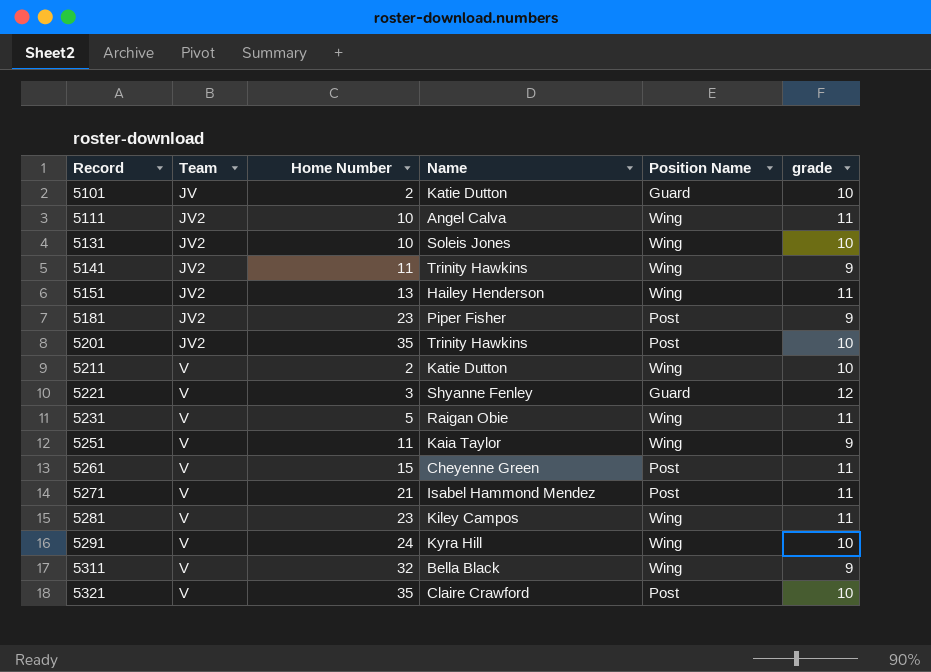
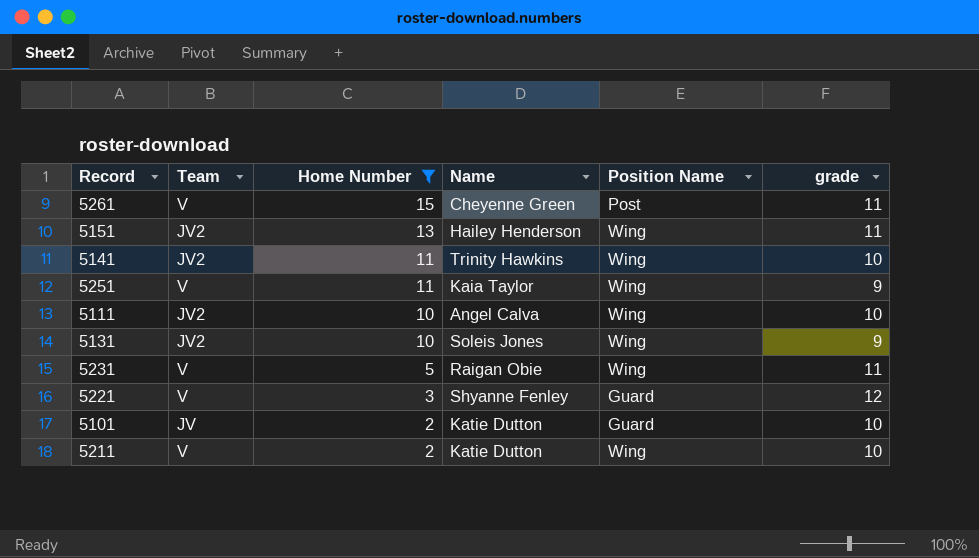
filter: none -> Home Number <= 15
row order: Record ascending -> Home Number descending
5141 | grade: 9 -> 10
5111 | grade: 11 -> 10
5131 | grade: 10 -> 9

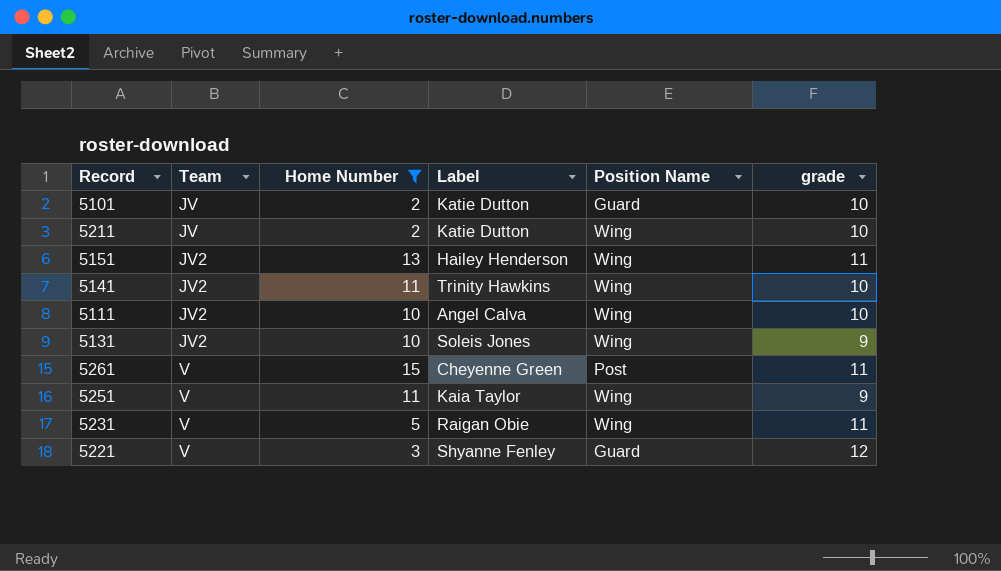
row order: Home Number descending -> Team ascending
column name: Name -> Label
5211 | Team: V -> JV

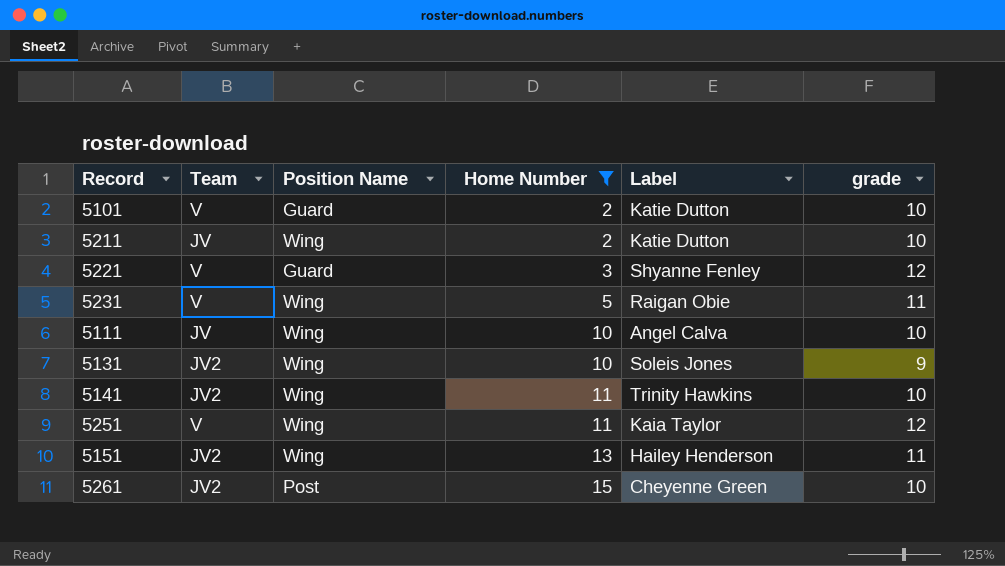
row order: Team ascending -> Home Number ascending
column Position Name | position: 5 -> 3
5101 | Team: JV -> V
5111 | Team: JV2 -> JV
5251 | grade: 9 -> 12
5261 | Team: V -> JV2
5261 | grade: 11 -> 10

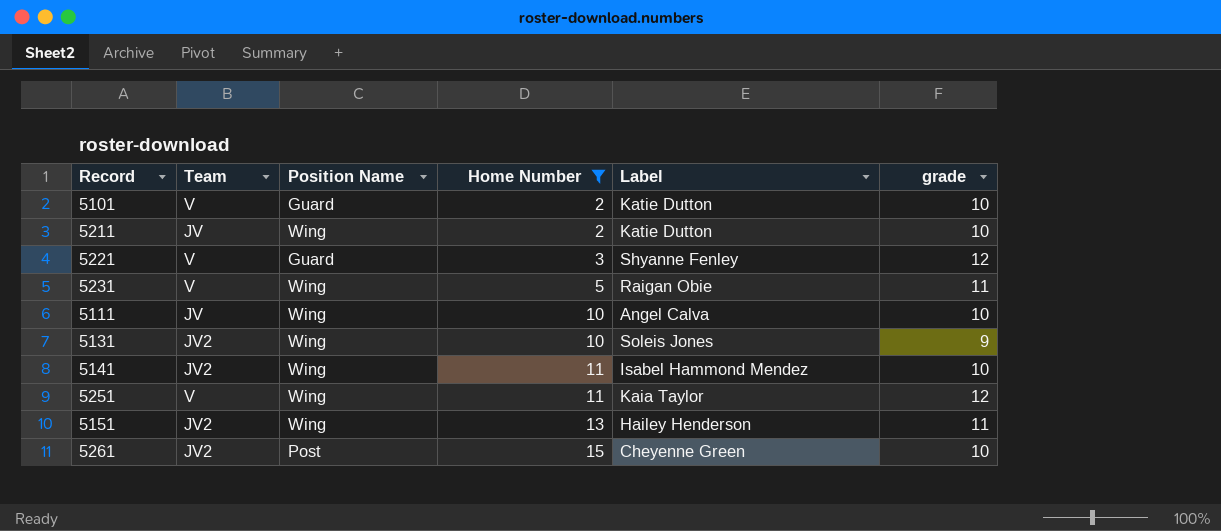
5141 | Label: Trinity Hawkins -> Isabel Hammond Mendez

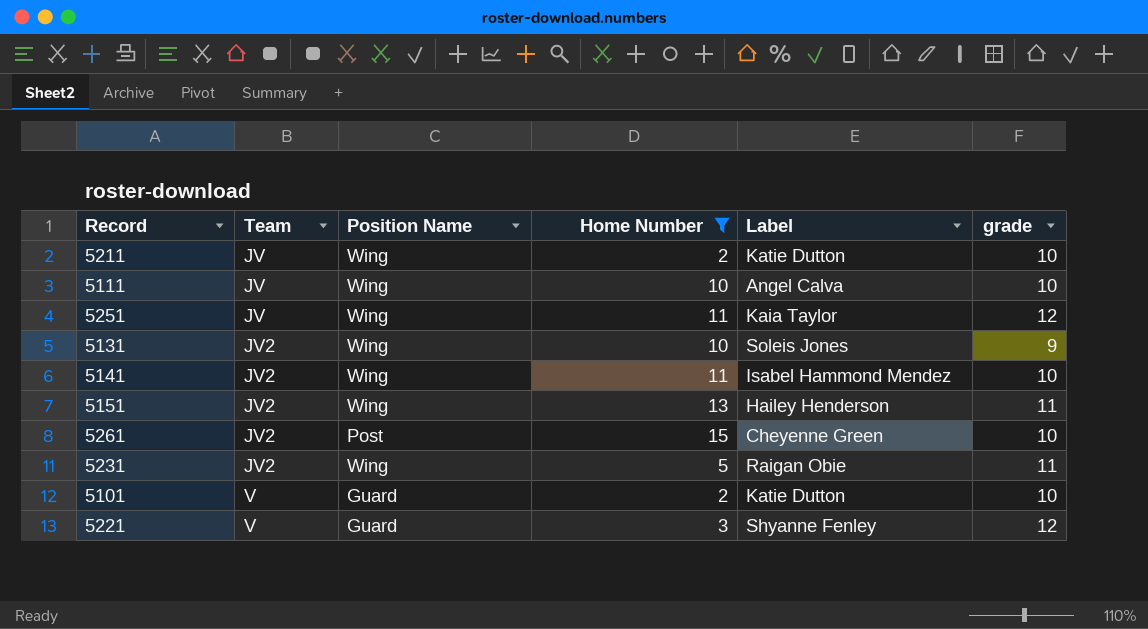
row order: Home Number ascending -> Team ascending
5251 | Team: V -> JV
5231 | Team: V -> JV2

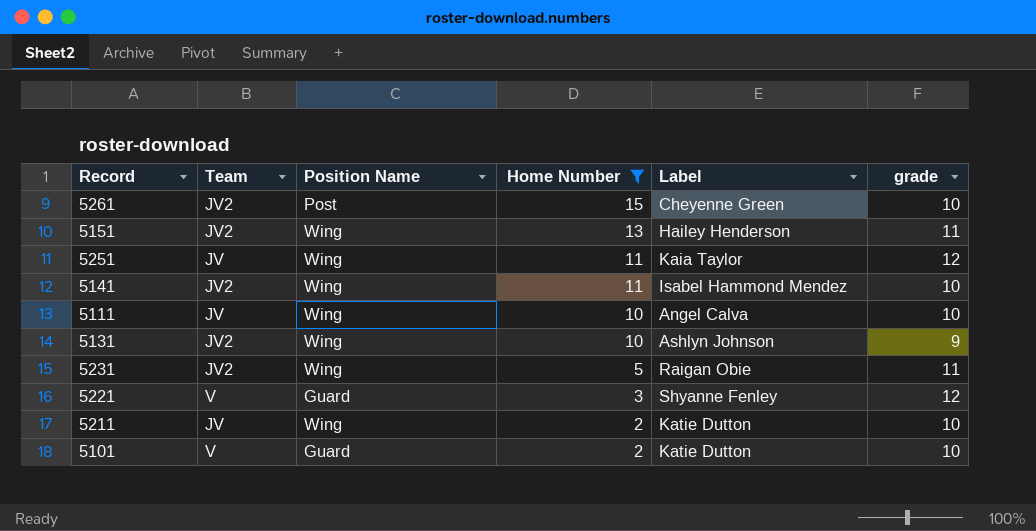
row order: Team ascending -> Home Number descending
5131 | Label: Soleis Jones -> Ashlyn Johnson

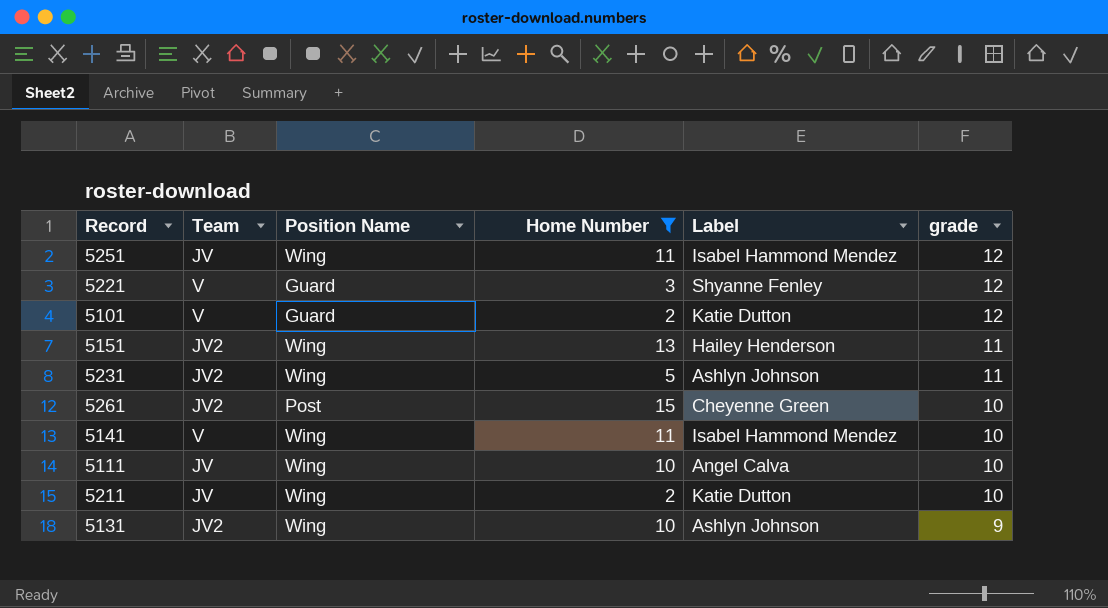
row order: Home Number descending -> grade descending
5251 | Label: Kaia Taylor -> Isabel Hammond Mendez
5101 | grade: 10 -> 12
5231 | Label: Raigan Obie -> Ashlyn Johnson
5141 | Team: JV2 -> V

